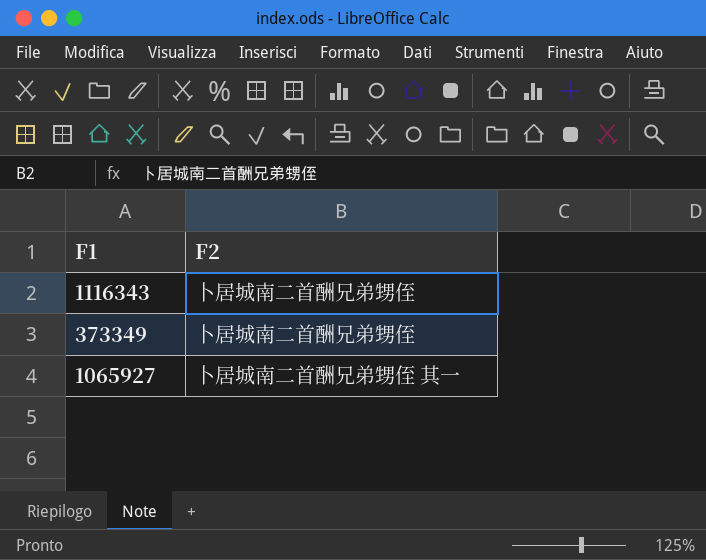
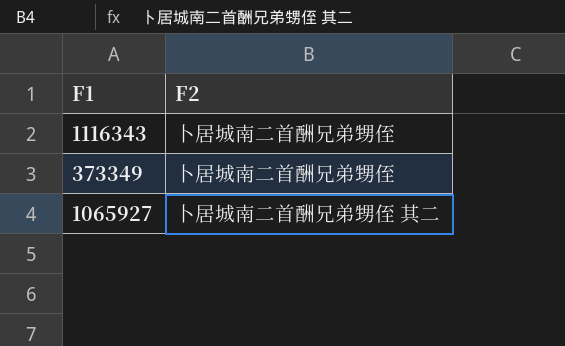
1065927 | F2: 卜居城南二首酬兄弟甥侄 其一 -> 卜居城南二首酬兄弟甥侄 其二

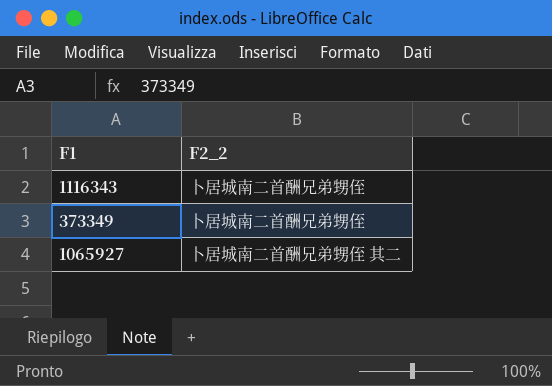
column name: F2 -> F2_2

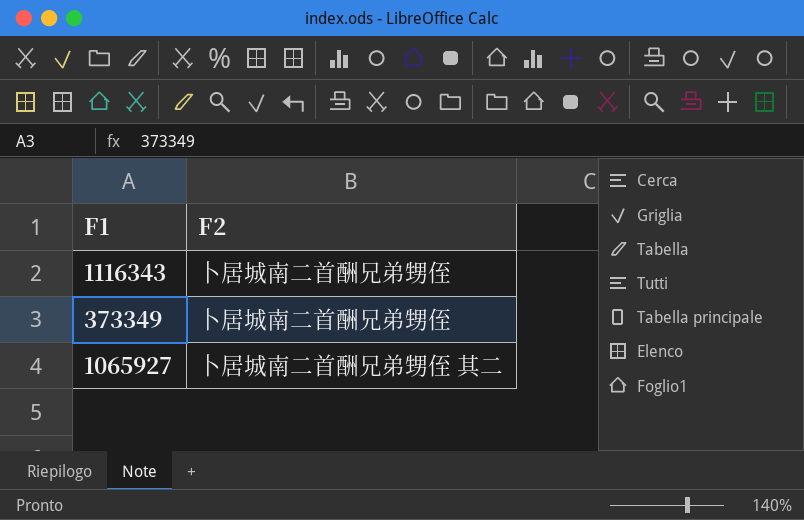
column name: F2_2 -> F2

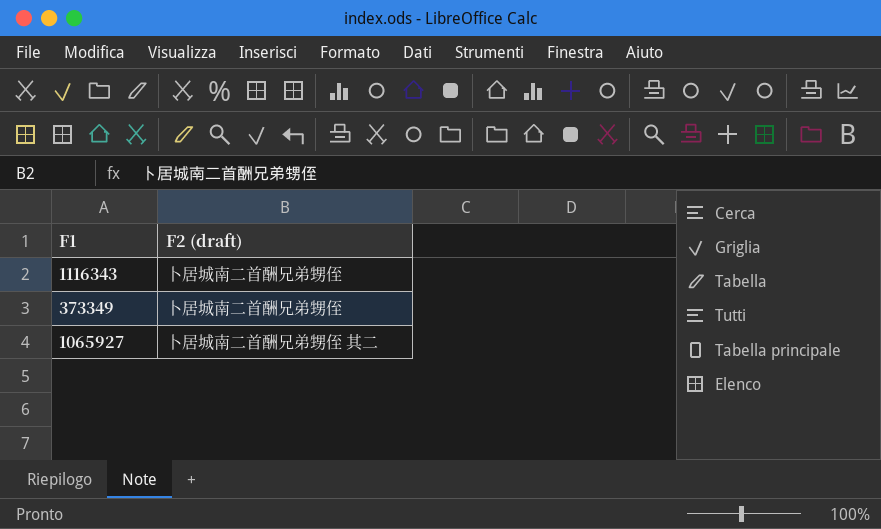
column name: F2 -> F2 (draft)

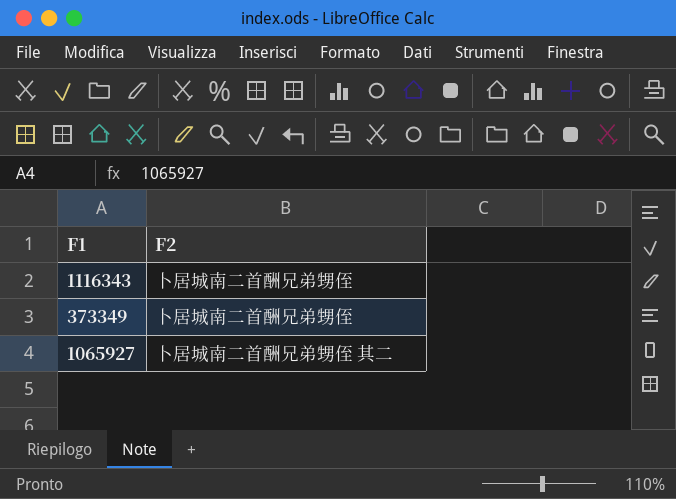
column name: F2 (draft) -> F2

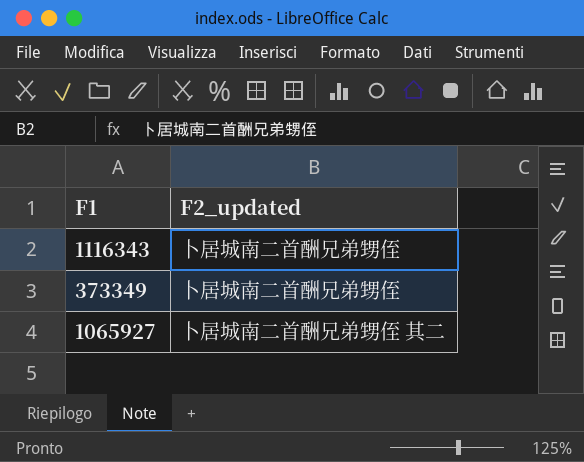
column name: F2 -> F2_updated

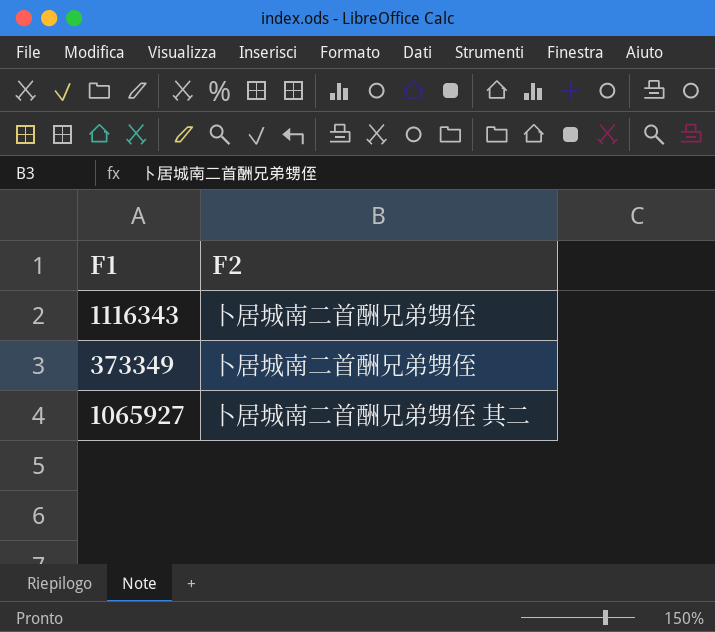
column name: F2_updated -> F2

